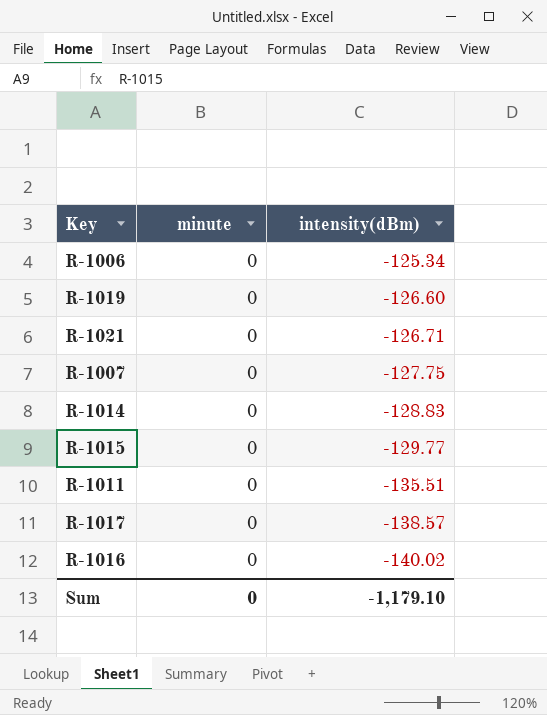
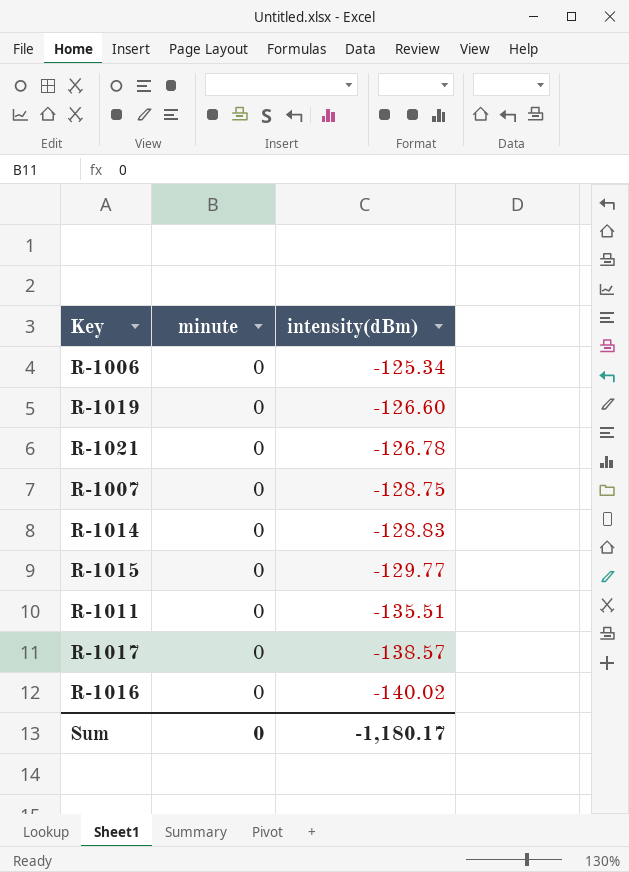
R-1021 | intensity(dBm): -126.71 -> -126.78
R-1007 | intensity(dBm): -127.75 -> -128.75
Sum | intensity(dBm): -1,179.10 -> -1,180.17

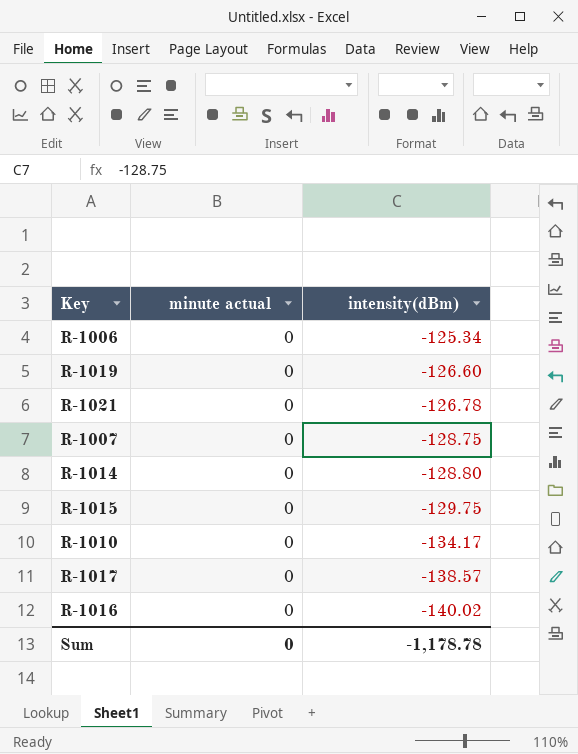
column name: minute -> minute actual
row R-1011: 0 | -135.51 -> none
R-1014 | intensity(dBm): -128.83 -> -128.80
R-1015 | intensity(dBm): -129.77 -> -129.75
row R-1010: none -> 0 | -134.17
Sum | intensity(dBm): -1,180.17 -> -1,178.78

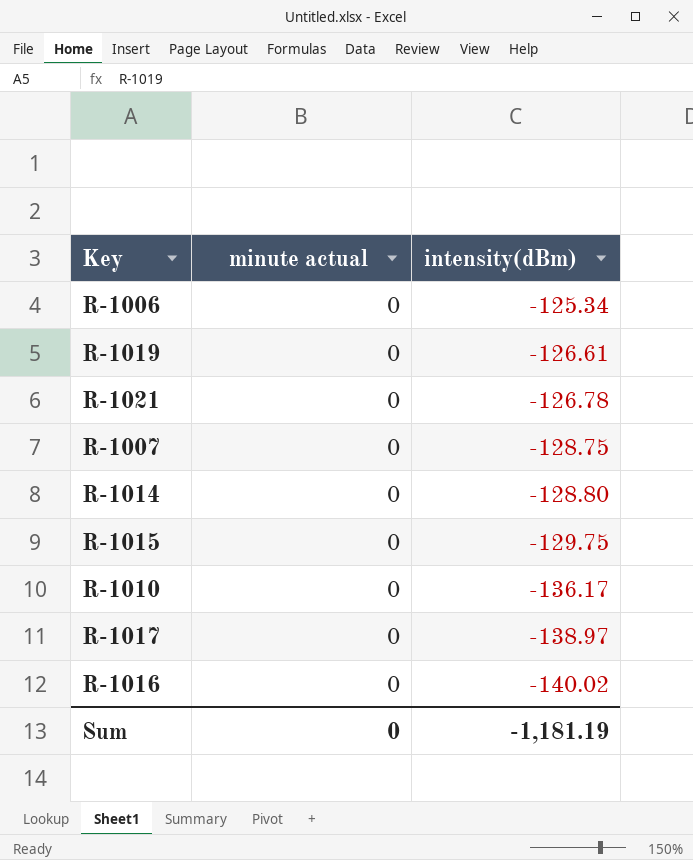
R-1019 | intensity(dBm): -126.60 -> -126.61
R-1010 | intensity(dBm): -134.17 -> -136.17
R-1017 | intensity(dBm): -138.57 -> -138.97
Sum | intensity(dBm): -1,178.78 -> -1,181.19

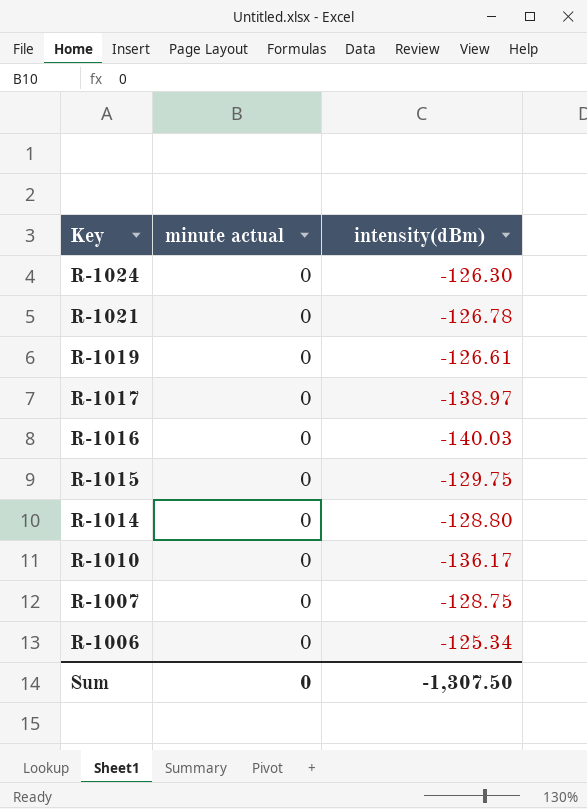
row order: intensity(dBm) descending -> Key descending
row R-1024: none -> 0 | -126.30
R-1016 | intensity(dBm): -140.02 -> -140.03
Sum | intensity(dBm): -1,181.19 -> -1,307.50

